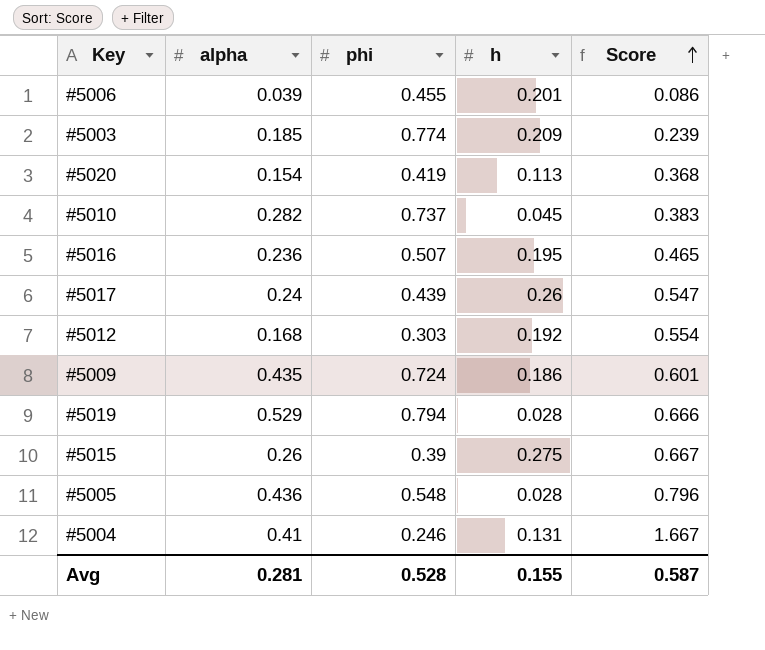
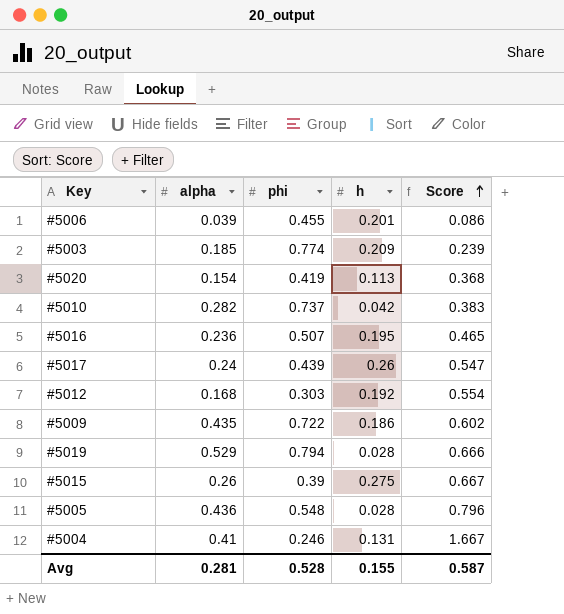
#5010 | h: 0.045 -> 0.042
#5009 | phi: 0.724 -> 0.722
#5009 | Score: 0.601 -> 0.602

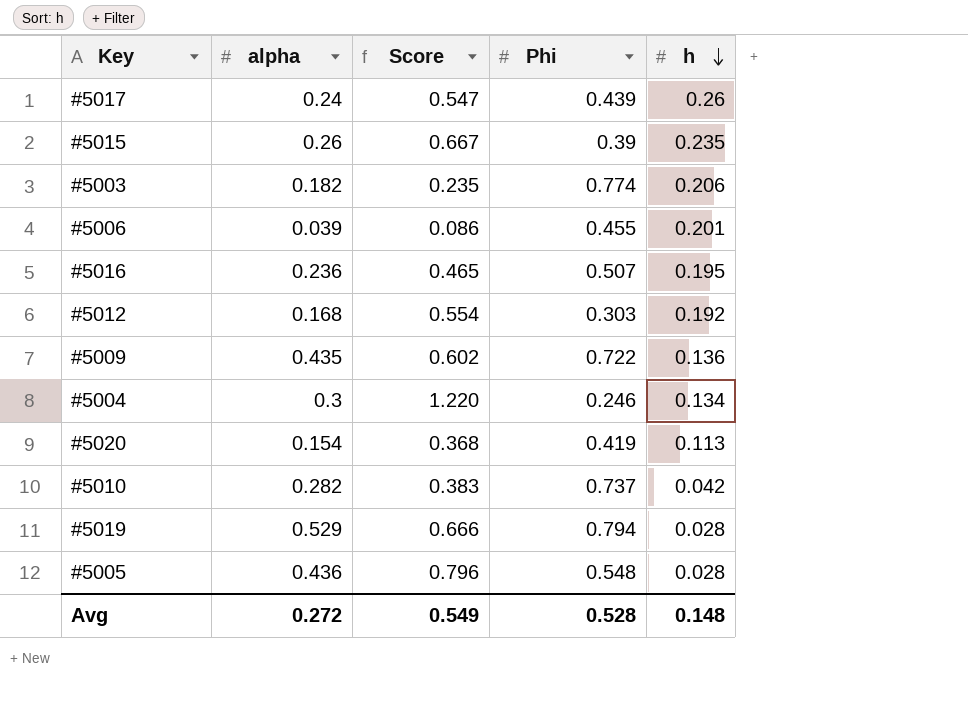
row order: Score ascending -> h descending
column Score | position: 5 -> 3
column name: phi -> Phi
#5015 | h: 0.275 -> 0.235
#5003 | alpha: 0.185 -> 0.182
#5003 | Score: 0.239 -> 0.235
#5003 | h: 0.209 -> 0.206
#5009 | h: 0.186 -> 0.136
#5004 | alpha: 0.41 -> 0.3
#5004 | Score: 1.667 -> 1.220
#5004 | h: 0.131 -> 0.134
Avg | alpha: 0.281 -> 0.272
Avg | Score: 0.587 -> 0.549
Avg | h: 0.155 -> 0.148

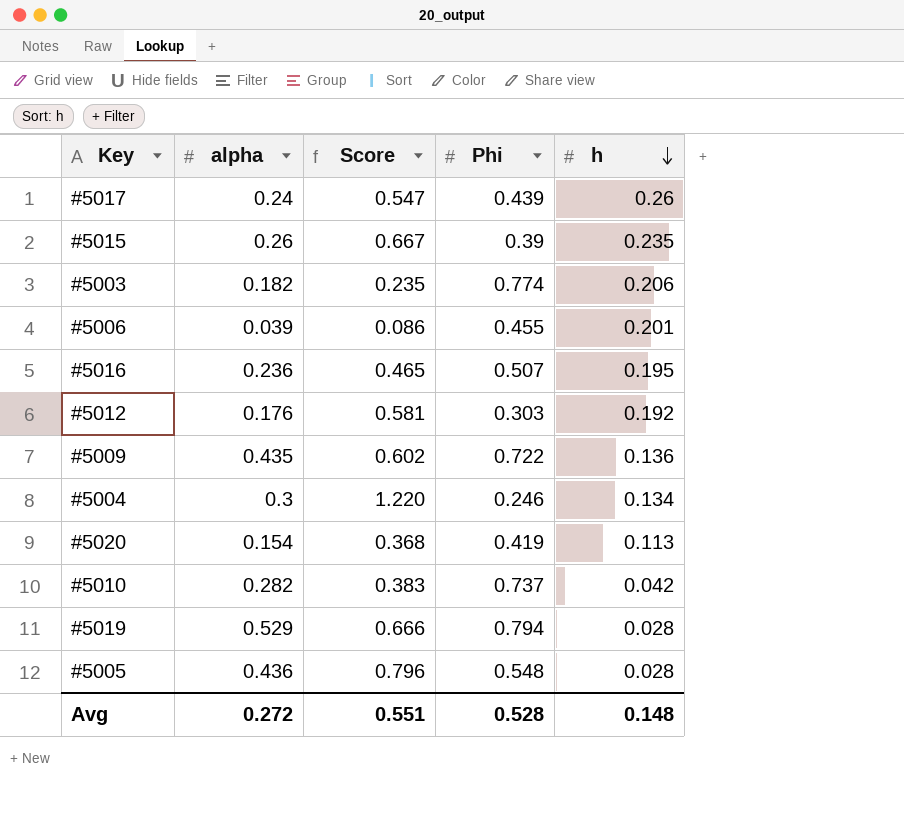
#5012 | alpha: 0.168 -> 0.176
#5012 | Score: 0.554 -> 0.581
Avg | Score: 0.549 -> 0.551

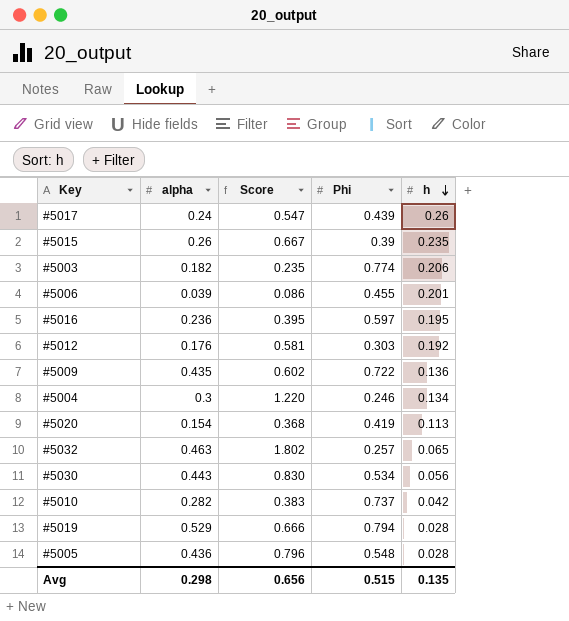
#5016 | Score: 0.465 -> 0.395
#5016 | Phi: 0.507 -> 0.597
row #5032: none -> 0.463 | 1.802 | 0.257 | 0.065
row #5030: none -> 0.443 | 0.830 | 0.534 | 0.056
Avg | alpha: 0.272 -> 0.298
Avg | Score: 0.551 -> 0.656
Avg | Phi: 0.528 -> 0.515
Avg | h: 0.148 -> 0.135

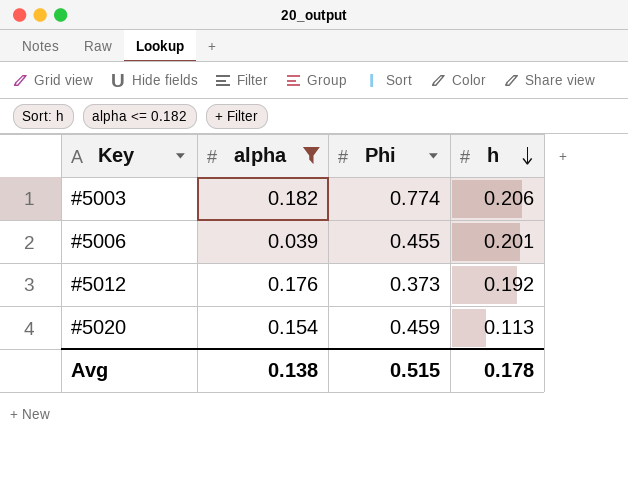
filter: none -> alpha <= 0.182
column Score | formula: [alpha] / [Phi] -> none
#5012 | Phi: 0.303 -> 0.373
#5020 | Phi: 0.419 -> 0.459
Avg | alpha: 0.298 -> 0.138
Avg | h: 0.135 -> 0.178

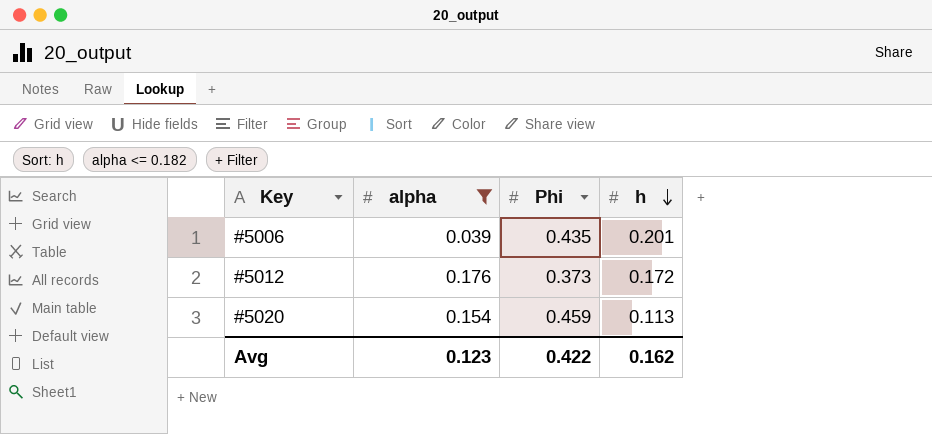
row #5003: 0.182 | 0.774 | 0.206 -> none
#5006 | Phi: 0.455 -> 0.435
#5012 | h: 0.192 -> 0.172
Avg | alpha: 0.138 -> 0.123
Avg | Phi: 0.515 -> 0.422
Avg | h: 0.178 -> 0.162

